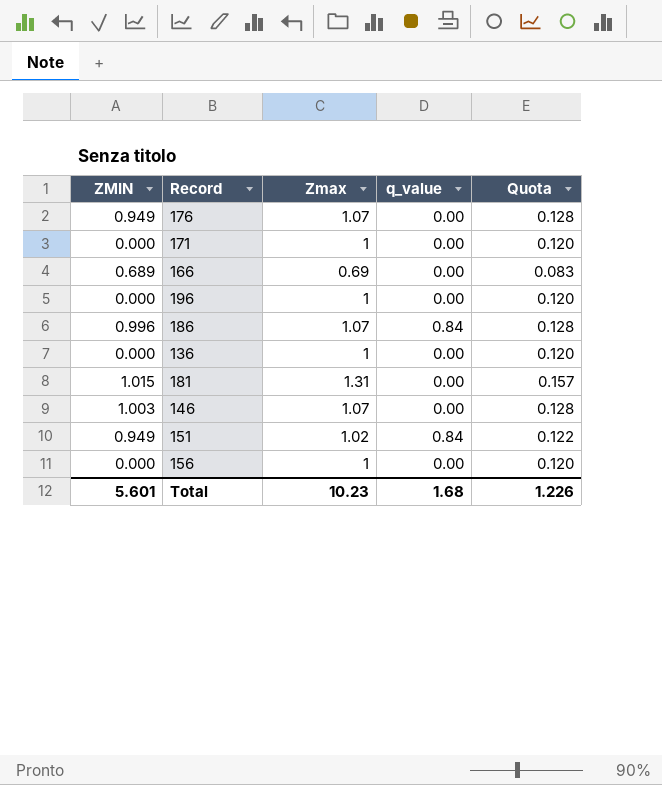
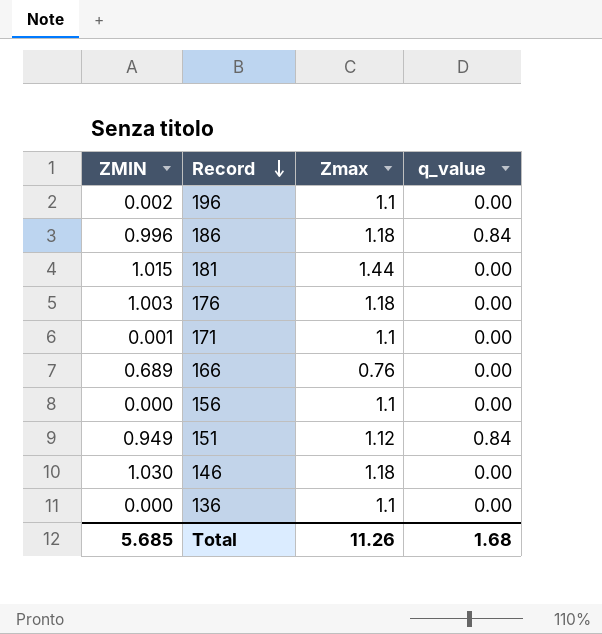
row order: none -> Record descending
column Quota | formula: [Zmax] * 0.12 -> none
196 | ZMIN: 0.000 -> 0.002
196 | Zmax: 1 -> 1.1
186 | Zmax: 1.07 -> 1.18
181 | Zmax: 1.31 -> 1.44
176 | ZMIN: 0.949 -> 1.003
176 | Zmax: 1.07 -> 1.18
171 | ZMIN: 0.000 -> 0.001
171 | Zmax: 1 -> 1.1
166 | Zmax: 0.69 -> 0.76
156 | Zmax: 1 -> 1.1
151 | Zmax: 1.02 -> 1.12
146 | ZMIN: 1.003 -> 1.030
146 | Zmax: 1.07 -> 1.18
136 | Zmax: 1 -> 1.1
Total | ZMIN: 5.601 -> 5.685
Total | Zmax: 10.23 -> 11.26

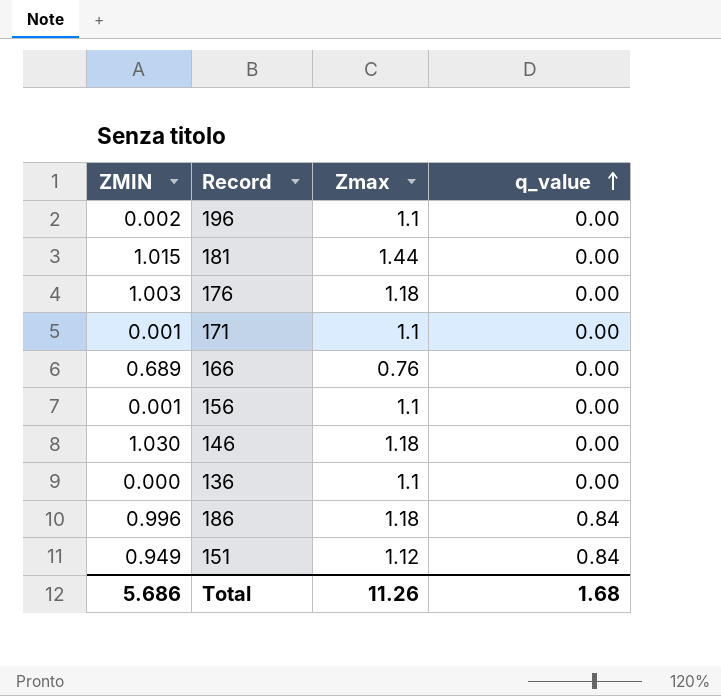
row order: Record descending -> q_value ascending
156 | ZMIN: 0.000 -> 0.001
Total | ZMIN: 5.685 -> 5.686

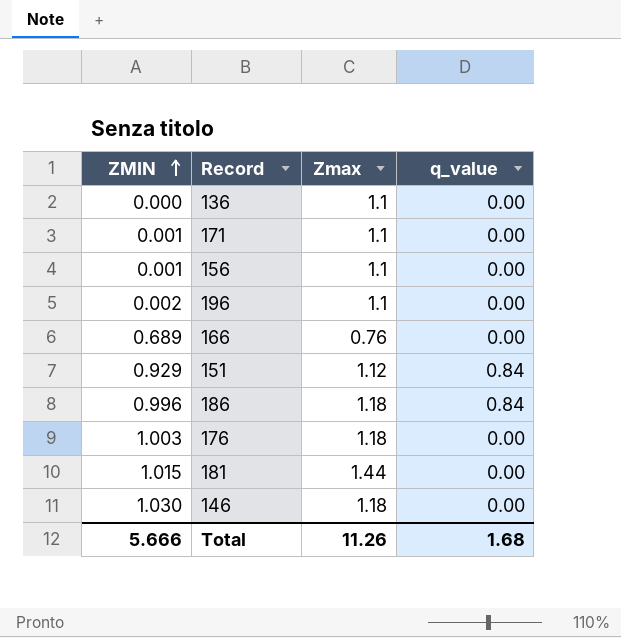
row order: q_value ascending -> ZMIN ascending
151 | ZMIN: 0.949 -> 0.929
Total | ZMIN: 5.686 -> 5.666

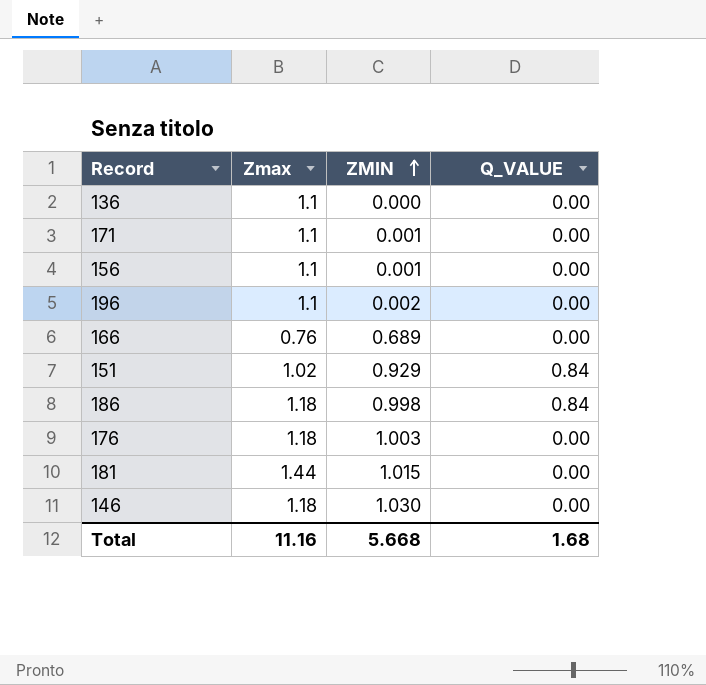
column ZMIN | position: 1 -> 3
column name: q_value -> Q_VALUE
151 | Zmax: 1.12 -> 1.02
186 | ZMIN: 0.996 -> 0.998
Total | Zmax: 11.26 -> 11.16
Total | ZMIN: 5.666 -> 5.668

